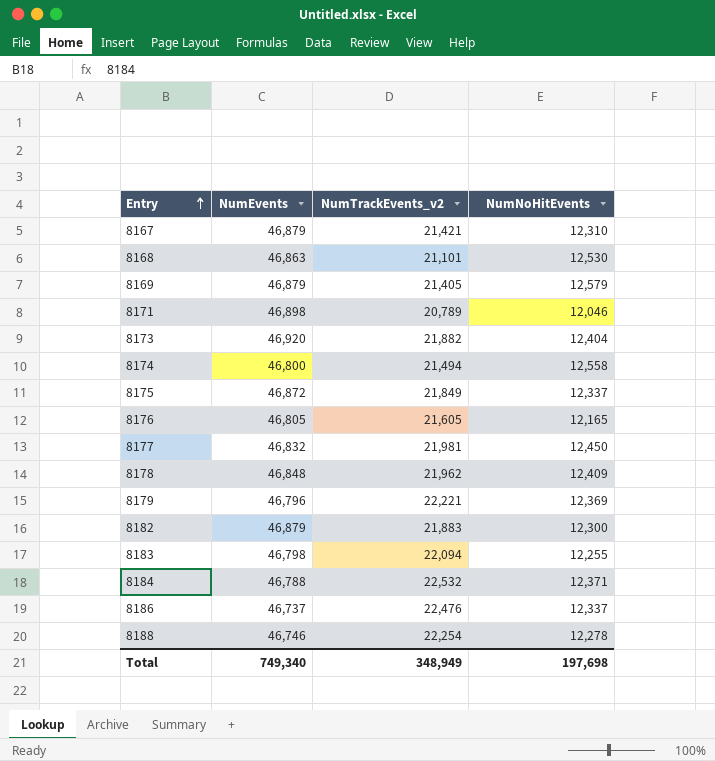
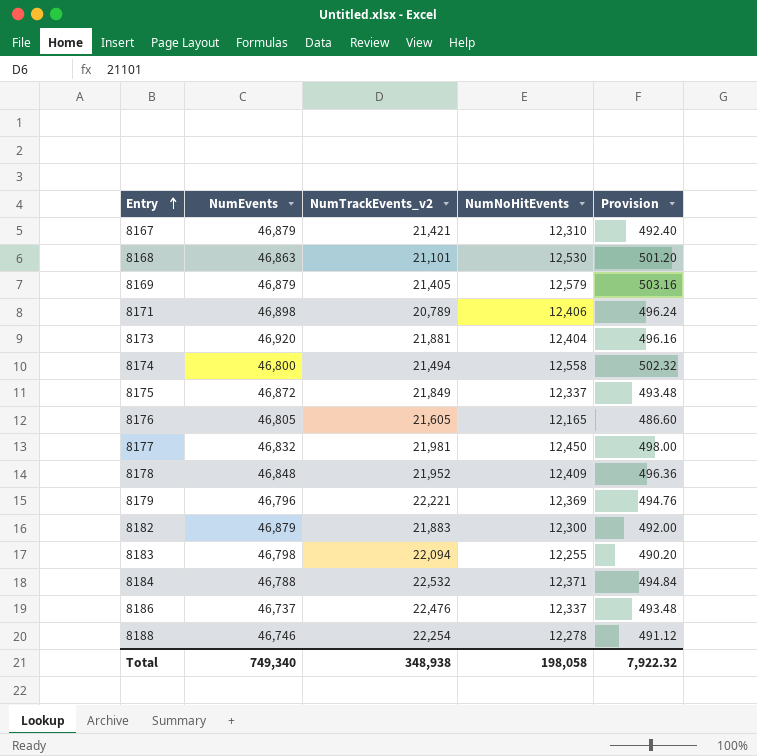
column Provision | formula: none -> [NumNoHitEvents] * 0.04
8171 | NumNoHitEvents: 12,046 -> 12,406
8173 | NumTrackEvents_v2: 21,882 -> 21,881
8178 | NumTrackEvents_v2: 21,962 -> 21,952
Total | NumTrackEvents_v2: 348,949 -> 348,938
Total | NumNoHitEvents: 197,698 -> 198,058

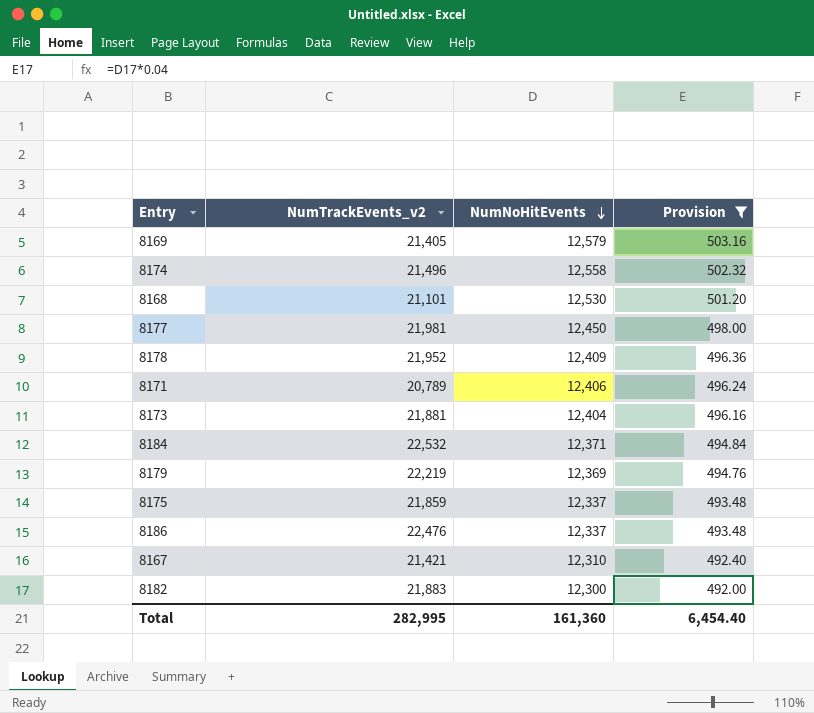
filter: none -> Provision >= 492.00
row order: Entry ascending -> NumNoHitEvents descending
column NumEvents | position: 2 -> none
8174 | NumTrackEvents_v2: 21,494 -> 21,496
8179 | NumTrackEvents_v2: 22,221 -> 22,219
8175 | NumTrackEvents_v2: 21,849 -> 21,859
Total | NumTrackEvents_v2: 348,938 -> 282,995
Total | NumNoHitEvents: 198,058 -> 161,360
Total | Provision: 7,922.32 -> 6,454.40

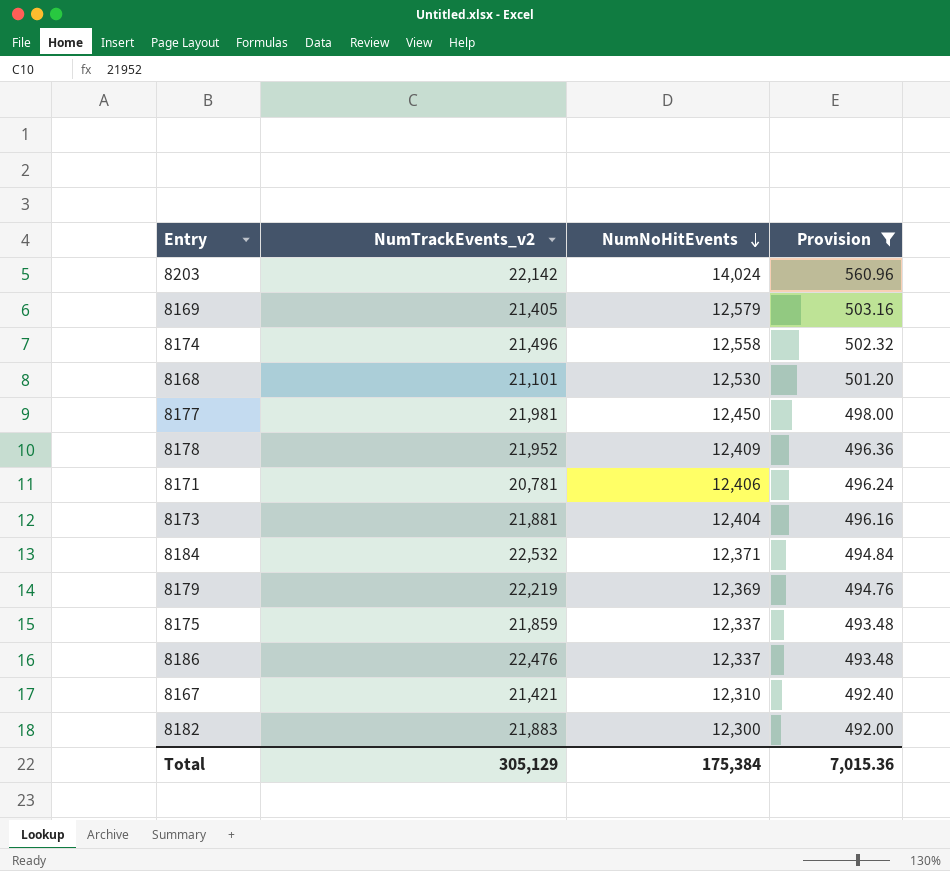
row 8203: none -> 22,142 | 14,024 | 560.96
8171 | NumTrackEvents_v2: 20,789 -> 20,781
Total | NumTrackEvents_v2: 282,995 -> 305,129
Total | NumNoHitEvents: 161,360 -> 175,384
Total | Provision: 6,454.40 -> 7,015.36

